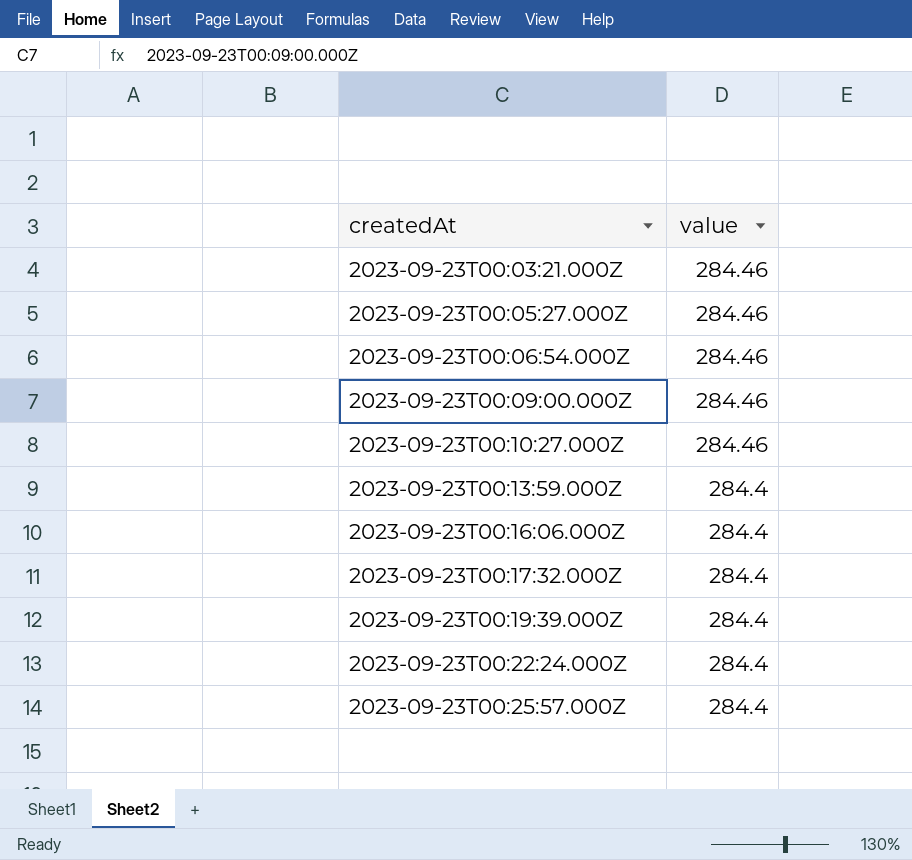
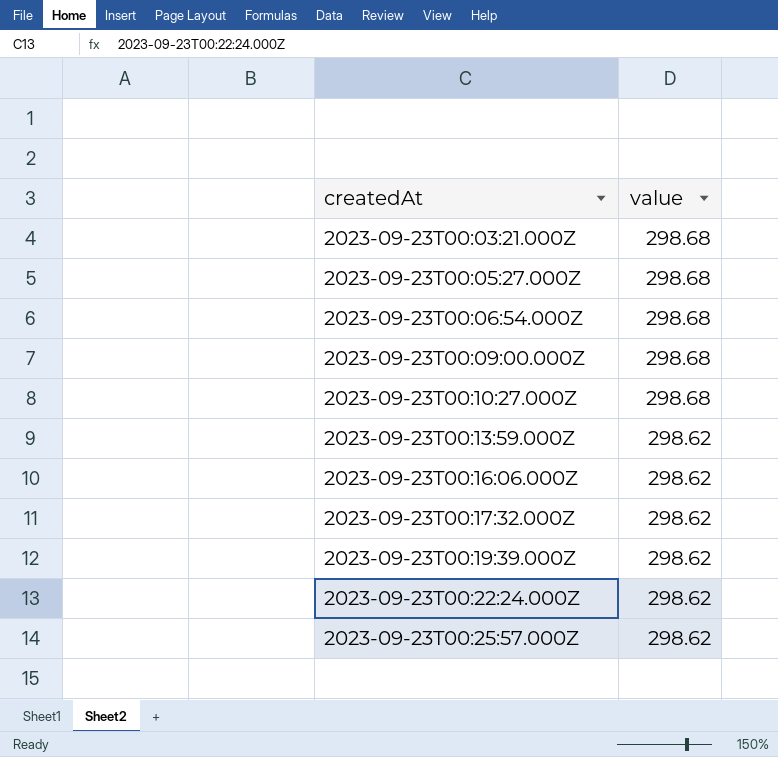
2023-09-23T00:03:21.000Z | value: 284.46 -> 298.68
2023-09-23T00:05:27.000Z | value: 284.46 -> 298.68
2023-09-23T00:06:54.000Z | value: 284.46 -> 298.68
2023-09-23T00:09:00.000Z | value: 284.46 -> 298.68
2023-09-23T00:10:27.000Z | value: 284.46 -> 298.68
2023-09-23T00:13:59.000Z | value: 284.4 -> 298.62
2023-09-23T00:16:06.000Z | value: 284.4 -> 298.62
2023-09-23T00:17:32.000Z | value: 284.4 -> 298.62
2023-09-23T00:19:39.000Z | value: 284.4 -> 298.62
2023-09-23T00:22:24.000Z | value: 284.4 -> 298.62
2023-09-23T00:25:57.000Z | value: 284.4 -> 298.62

